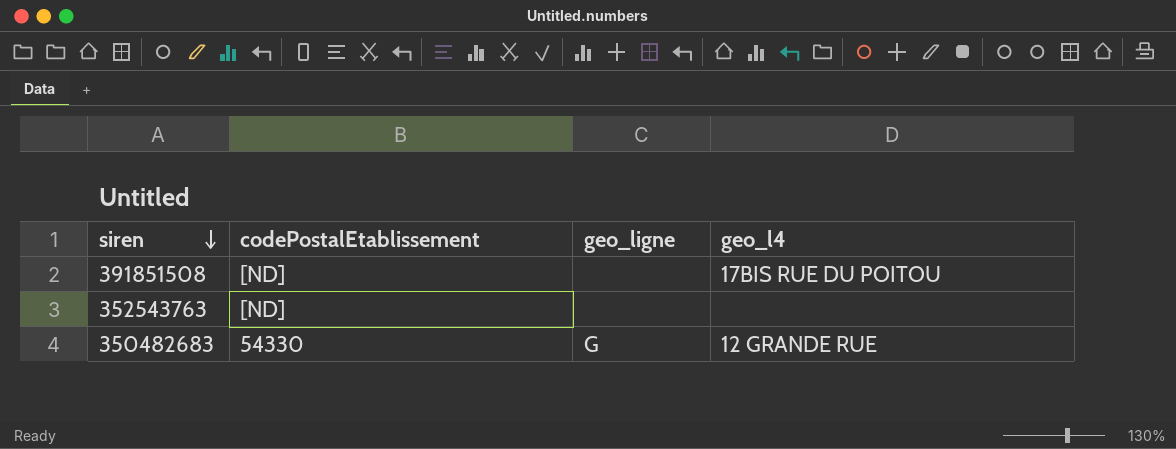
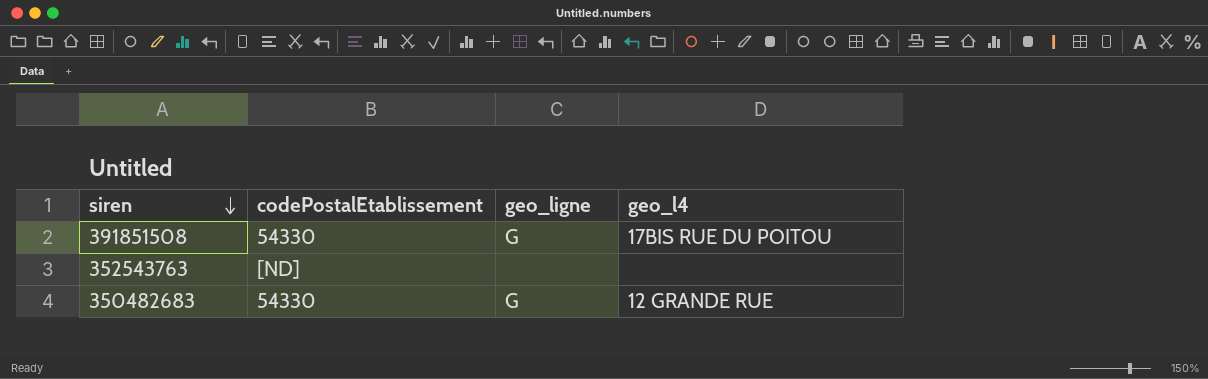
391851508 | codePostalEtablissement: [ND] -> 54330
391851508 | geo_ligne: none -> G

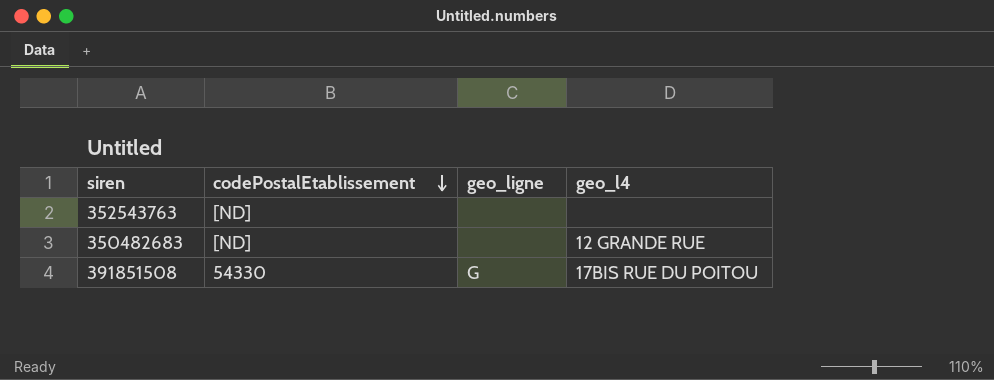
row order: siren descending -> codePostalEtablissement descending
350482683 | codePostalEtablissement: 54330 -> [ND]
350482683 | geo_ligne: G -> none

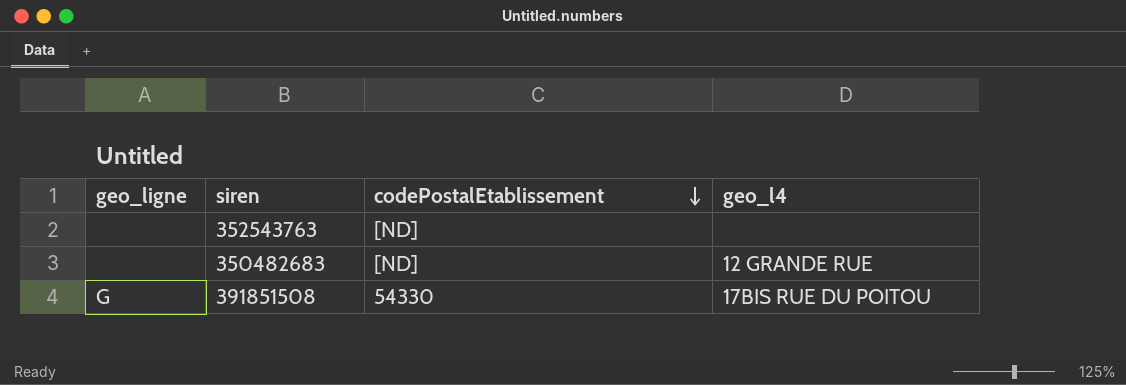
column geo_ligne | position: 3 -> 1

